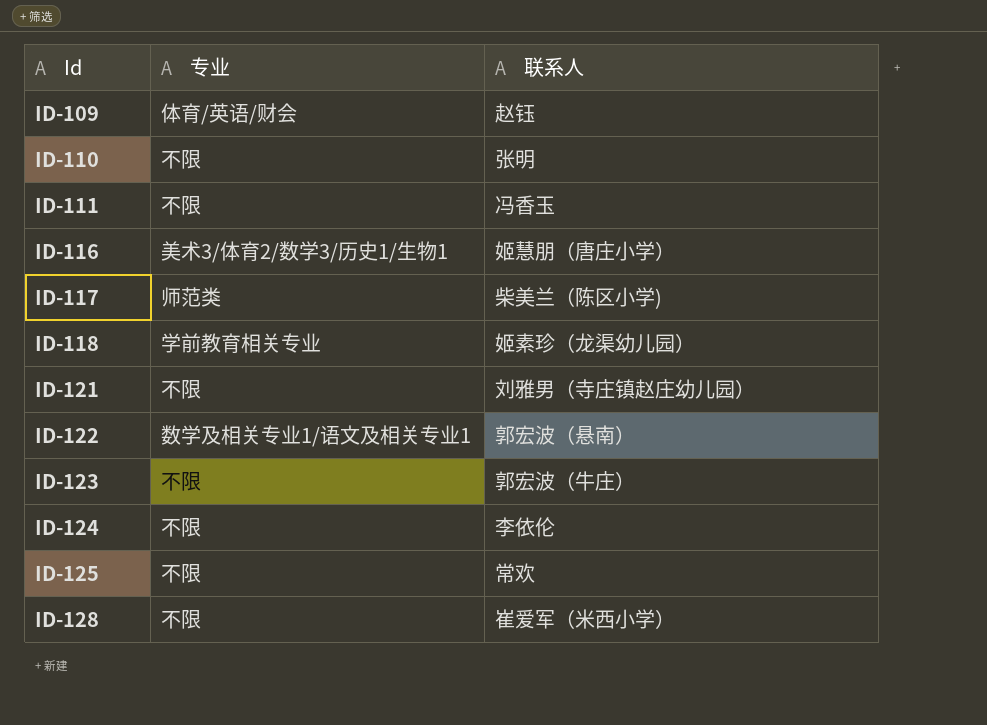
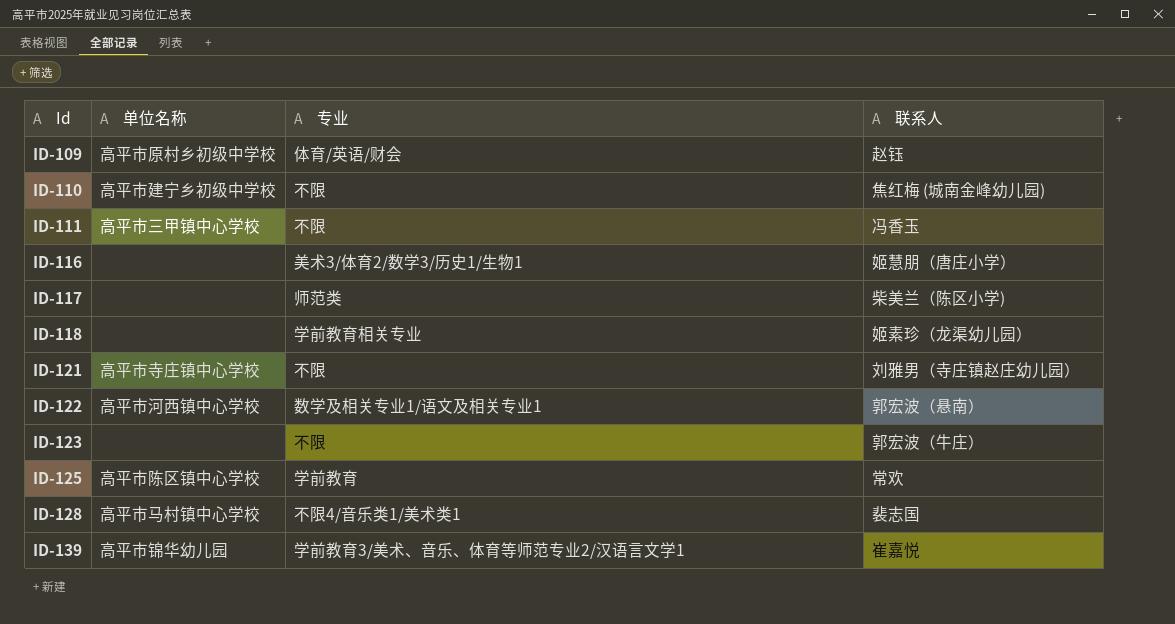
column 单位名称 | position: none -> 2
row ID-124: 不限 | 李依伦 -> none
ID-110 | 联系人: 张明 -> 焦红梅 (城南金峰幼儿园)
ID-125 | 专业: 不限 -> 学前教育
ID-128 | 专业: 不限 -> 不限4/音乐类1/美术类1
ID-128 | 联系人: 崔爱军（米西小学） -> 裴志国
row ID-139: none -> 高平市锦华幼儿园 | 学前教育3/美术、音乐、体育等师范专业2/汉语言文学1 | 崔嘉悦

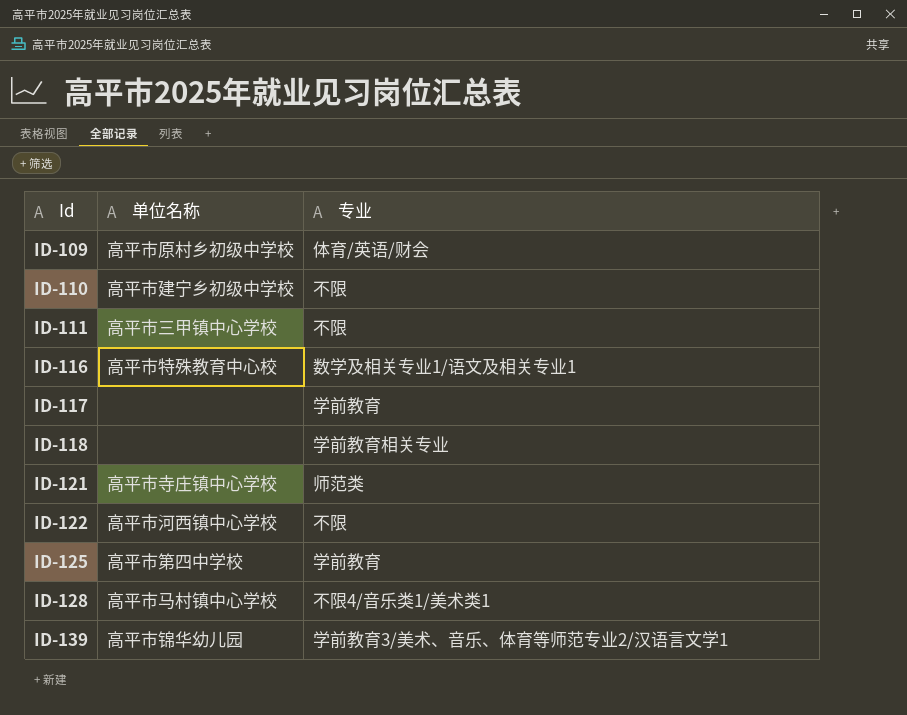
column 联系人 | position: 4 -> none
row ID-123: none | 不限 | 郭宏波（牛庄） -> none
ID-116 | 单位名称: none -> 高平市特殊教育中心校
ID-116 | 专业: 美术3/体育2/数学3/历史1/生物1 -> 数学及相关专业1/语文及相关专业1
ID-117 | 专业: 师范类 -> 学前教育
ID-121 | 专业: 不限 -> 师范类
ID-122 | 专业: 数学及相关专业1/语文及相关专业1 -> 不限
ID-125 | 单位名称: 高平市陈区镇中心学校 -> 高平市第四中学校

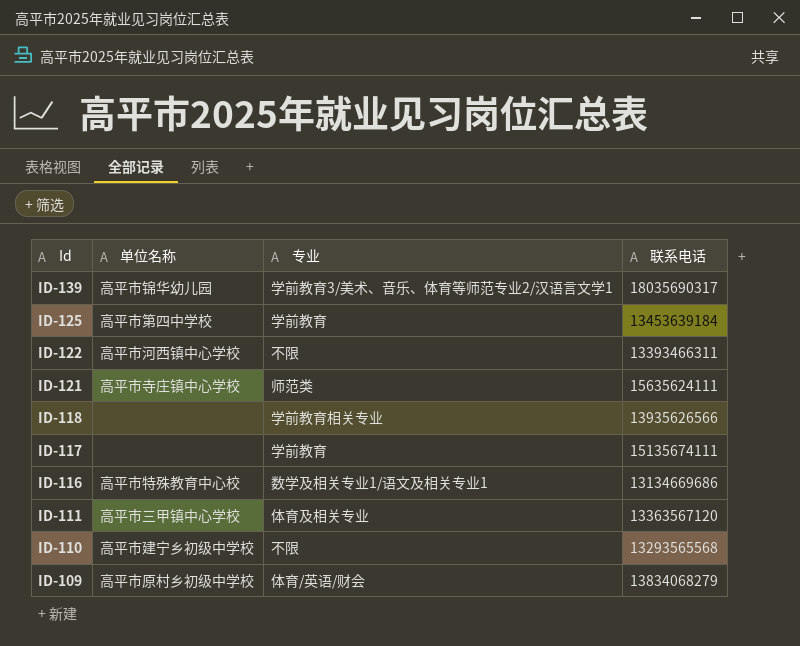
row order: Id ascending -> Id descending
column 联系电话 | position: none -> 4
row ID-128: 高平市马村镇中心学校 | 不限4/音乐类1/美术类1 -> none
ID-111 | 专业: 不限 -> 体育及相关专业

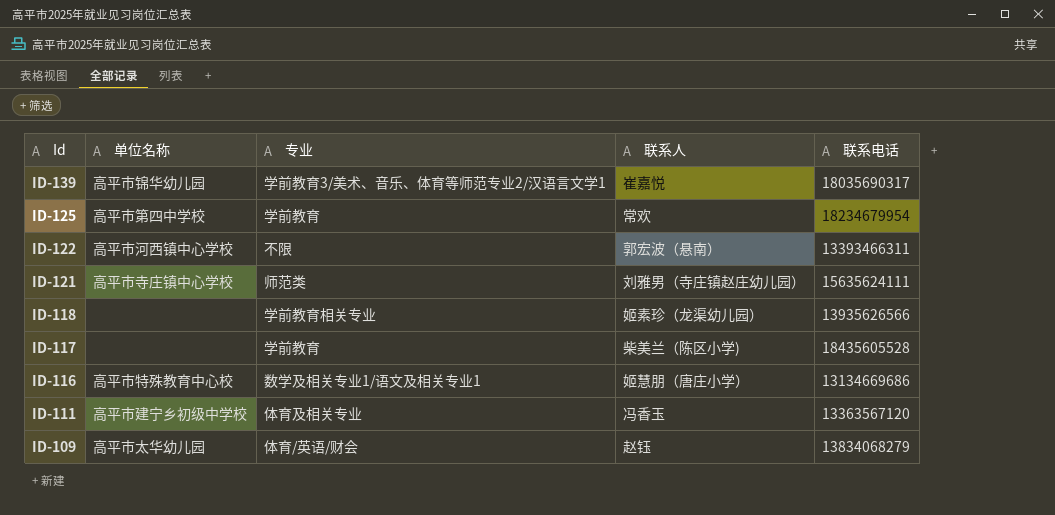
column 联系人 | position: none -> 4
row ID-110: 高平市建宁乡初级中学校 | 不限 | 13293565568 -> none
ID-125 | 联系电话: 13453639184 -> 18234679954
ID-117 | 联系电话: 15135674111 -> 18435605528
ID-111 | 单位名称: 高平市三甲镇中心学校 -> 高平市建宁乡初级中学校
ID-109 | 单位名称: 高平市原村乡初级中学校 -> 高平市太华幼儿园

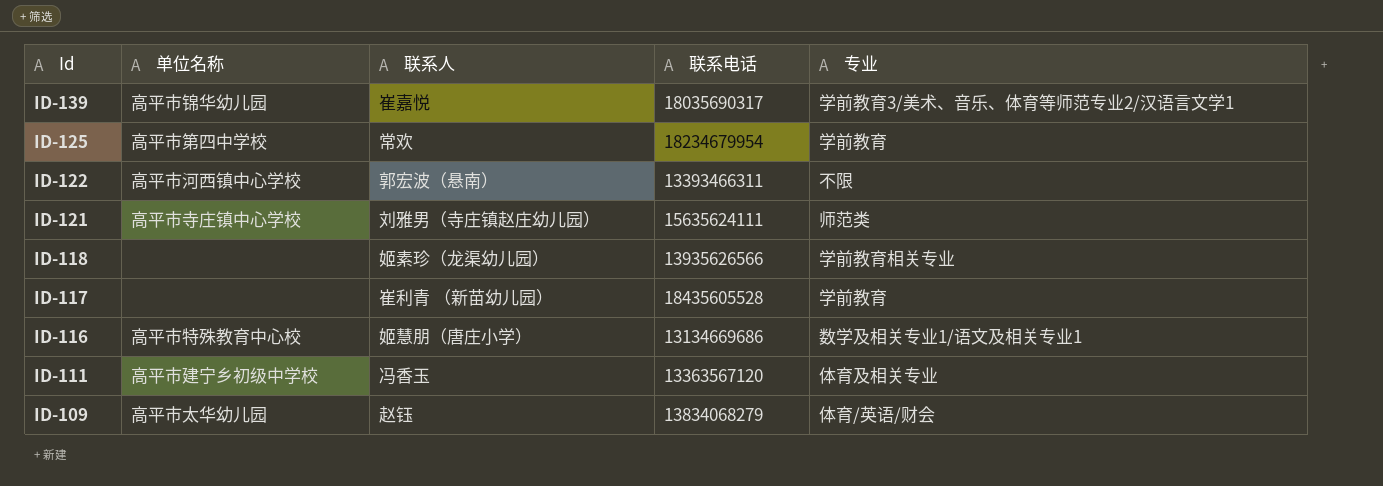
column 专业 | position: 3 -> 5
ID-117 | 联系人: 柴美兰（陈区小学) -> 崔利青 （新苗幼儿园）

